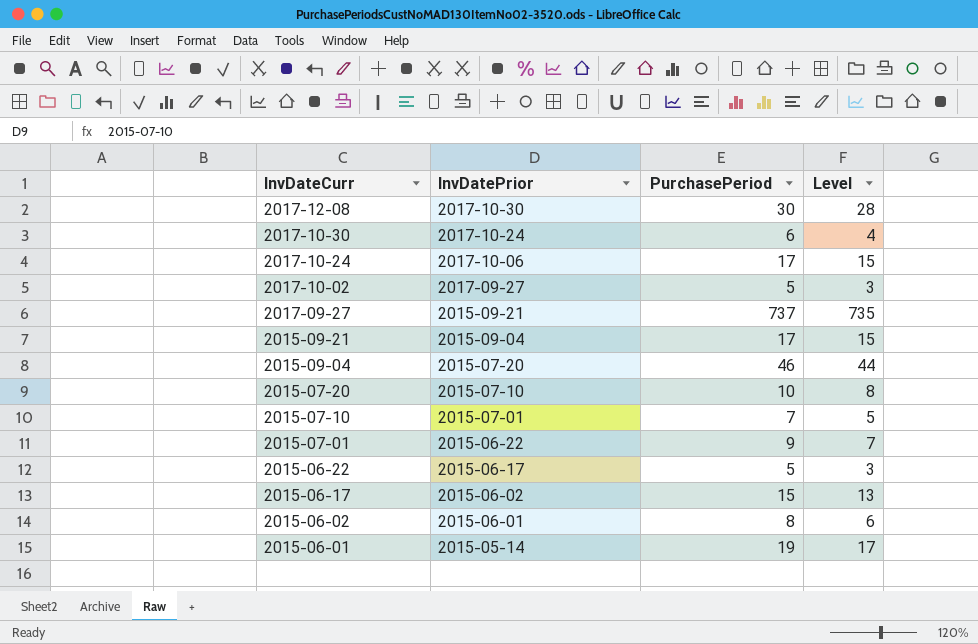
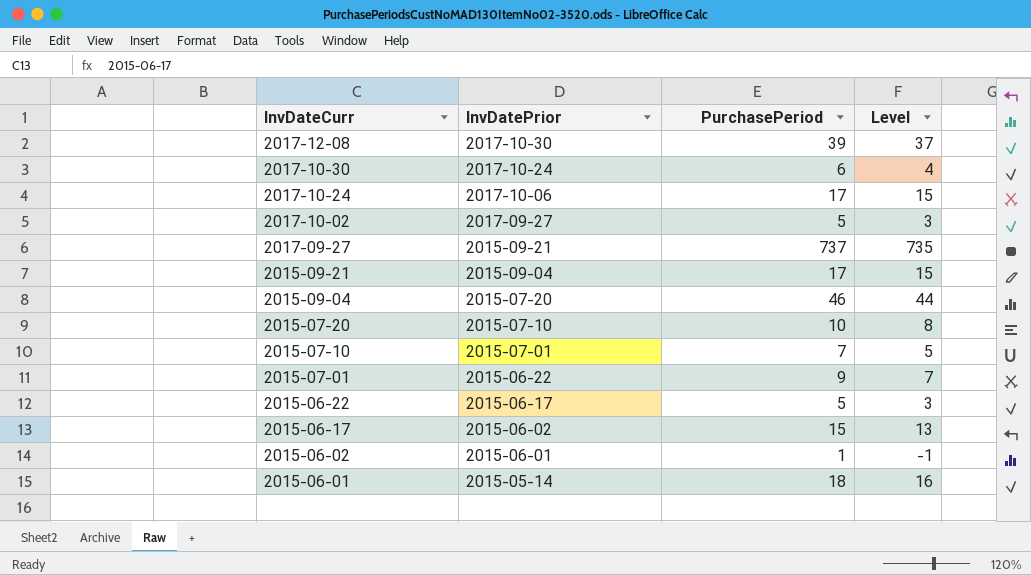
2017-12-08 | PurchasePeriod: 30 -> 39
2017-12-08 | Level: 28 -> 37
2015-06-02 | PurchasePeriod: 8 -> 1
2015-06-02 | Level: 6 -> -1
2015-06-01 | PurchasePeriod: 19 -> 18
2015-06-01 | Level: 17 -> 16

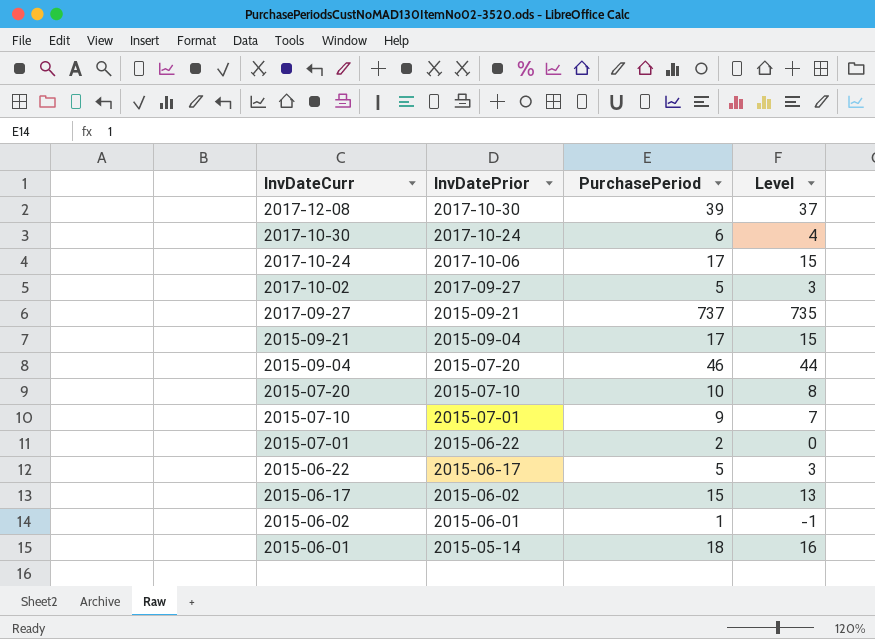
2015-07-10 | PurchasePeriod: 7 -> 9
2015-07-10 | Level: 5 -> 7
2015-07-01 | PurchasePeriod: 9 -> 2
2015-07-01 | Level: 7 -> 0

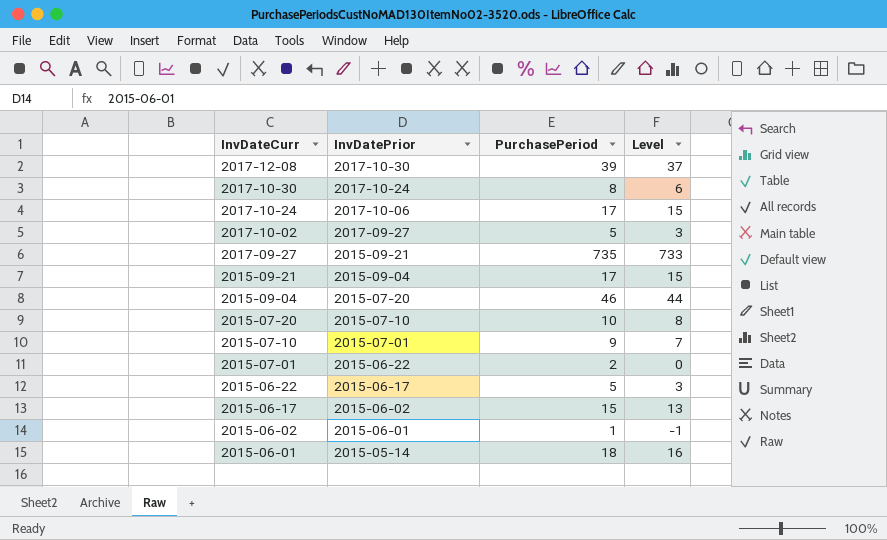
2017-10-30 | PurchasePeriod: 6 -> 8
2017-10-30 | Level: 4 -> 6
2017-09-27 | PurchasePeriod: 737 -> 735
2017-09-27 | Level: 735 -> 733

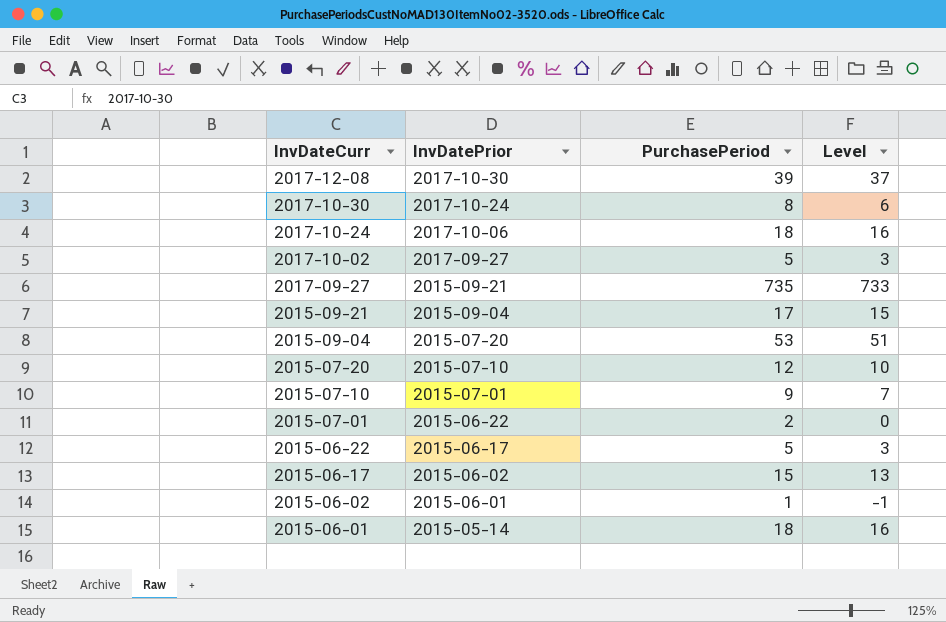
2017-10-24 | PurchasePeriod: 17 -> 18
2017-10-24 | Level: 15 -> 16
2015-09-04 | PurchasePeriod: 46 -> 53
2015-09-04 | Level: 44 -> 51
2015-07-20 | PurchasePeriod: 10 -> 12
2015-07-20 | Level: 8 -> 10

